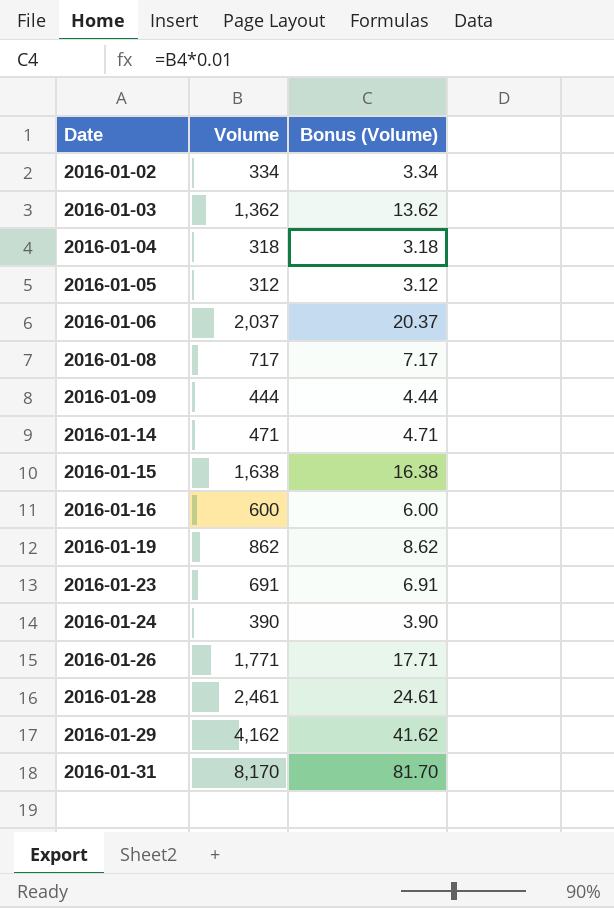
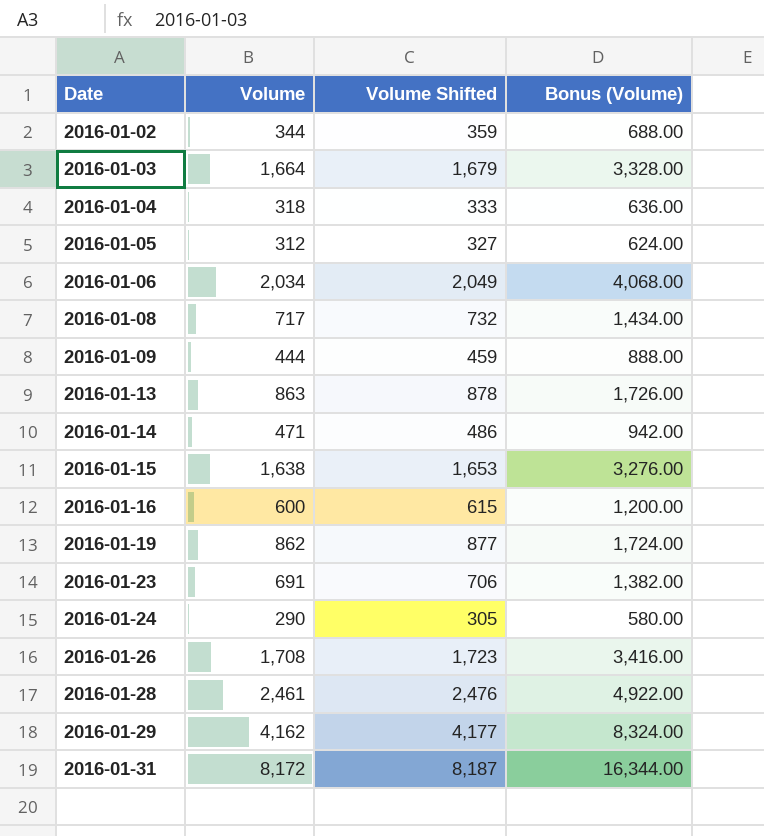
column Volume Shifted | formula: none -> [Volume] + 15
column Bonus (Volume) | formula: [Volume] * 0.01 -> [Volume] * 2
2016-01-02 | Volume: 334 -> 344
2016-01-03 | Volume: 1,362 -> 1,664
2016-01-06 | Volume: 2,037 -> 2,034
row 2016-01-13: none -> 863 | 878 | 1,726.00
2016-01-24 | Volume: 390 -> 290
2016-01-26 | Volume: 1,771 -> 1,708
2016-01-31 | Volume: 8,170 -> 8,172

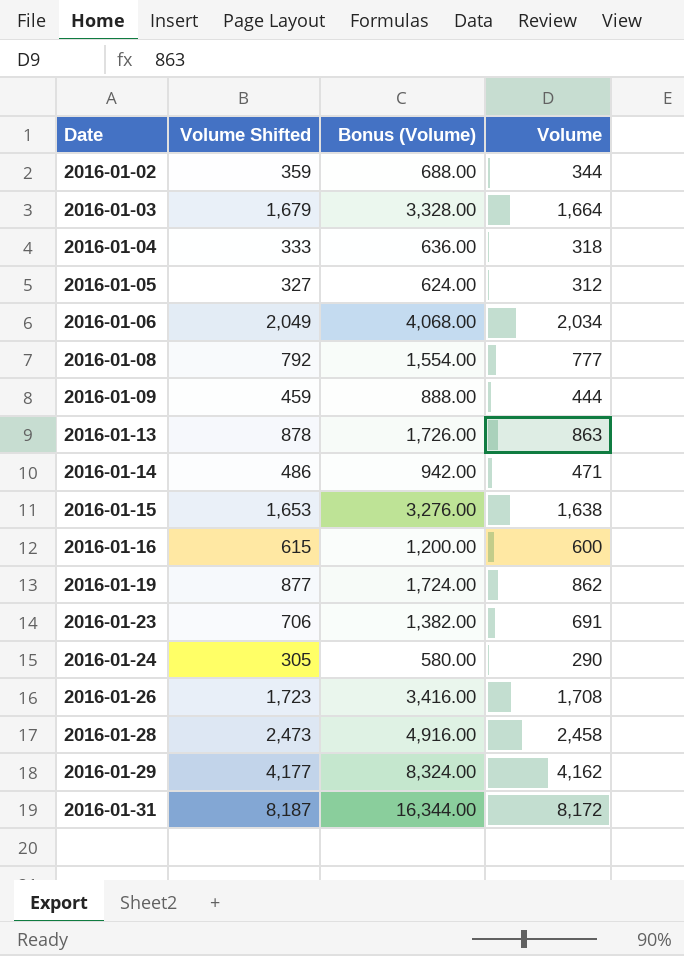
column Volume | position: 2 -> 4
2016-01-08 | Volume Shifted: 732 -> 792
2016-01-08 | Bonus (Volume): 1,434.00 -> 1,554.00
2016-01-08 | Volume: 717 -> 777
2016-01-28 | Volume Shifted: 2,476 -> 2,473
2016-01-28 | Bonus (Volume): 4,922.00 -> 4,916.00
2016-01-28 | Volume: 2,461 -> 2,458

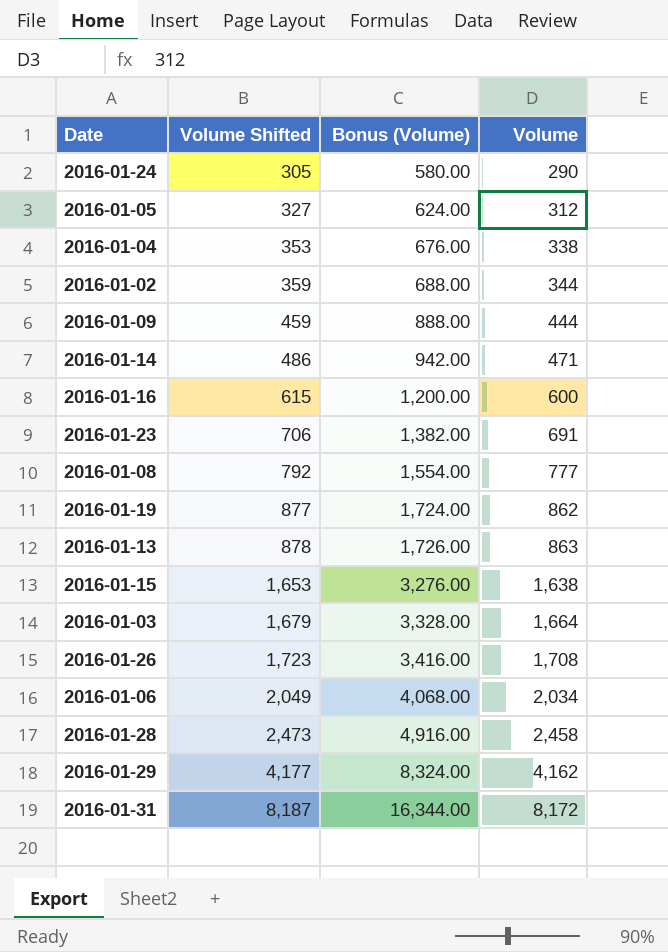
row order: Date ascending -> Volume Shifted ascending
2016-01-04 | Volume Shifted: 333 -> 353
2016-01-04 | Bonus (Volume): 636.00 -> 676.00
2016-01-04 | Volume: 318 -> 338

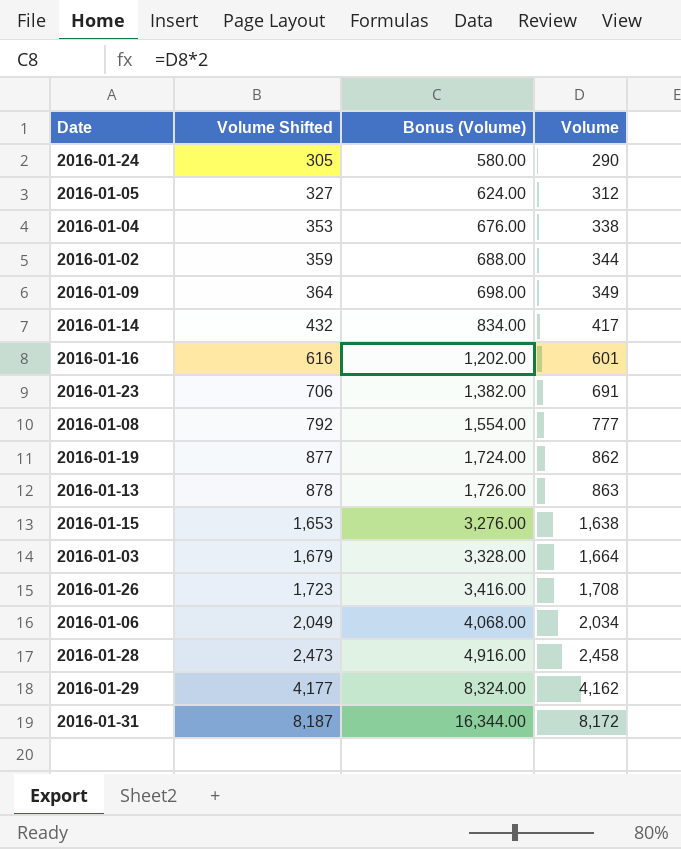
2016-01-09 | Volume Shifted: 459 -> 364
2016-01-09 | Bonus (Volume): 888.00 -> 698.00
2016-01-09 | Volume: 444 -> 349
2016-01-14 | Volume Shifted: 486 -> 432
2016-01-14 | Bonus (Volume): 942.00 -> 834.00
2016-01-14 | Volume: 471 -> 417
2016-01-16 | Volume Shifted: 615 -> 616
2016-01-16 | Bonus (Volume): 1,200.00 -> 1,202.00
2016-01-16 | Volume: 600 -> 601

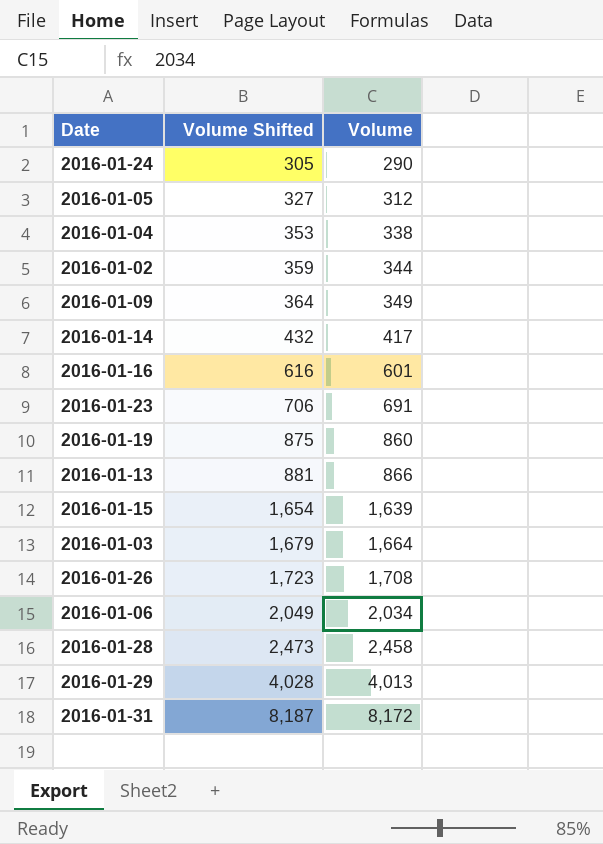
column Bonus (Volume) | formula: [Volume] * 2 -> none
row 2016-01-08: 792 | 1,554.00 | 777 -> none
2016-01-19 | Volume Shifted: 877 -> 875
2016-01-19 | Volume: 862 -> 860
2016-01-13 | Volume Shifted: 878 -> 881
2016-01-13 | Volume: 863 -> 866
2016-01-15 | Volume Shifted: 1,653 -> 1,654
2016-01-15 | Volume: 1,638 -> 1,639
2016-01-29 | Volume Shifted: 4,177 -> 4,028
2016-01-29 | Volume: 4,162 -> 4,013

